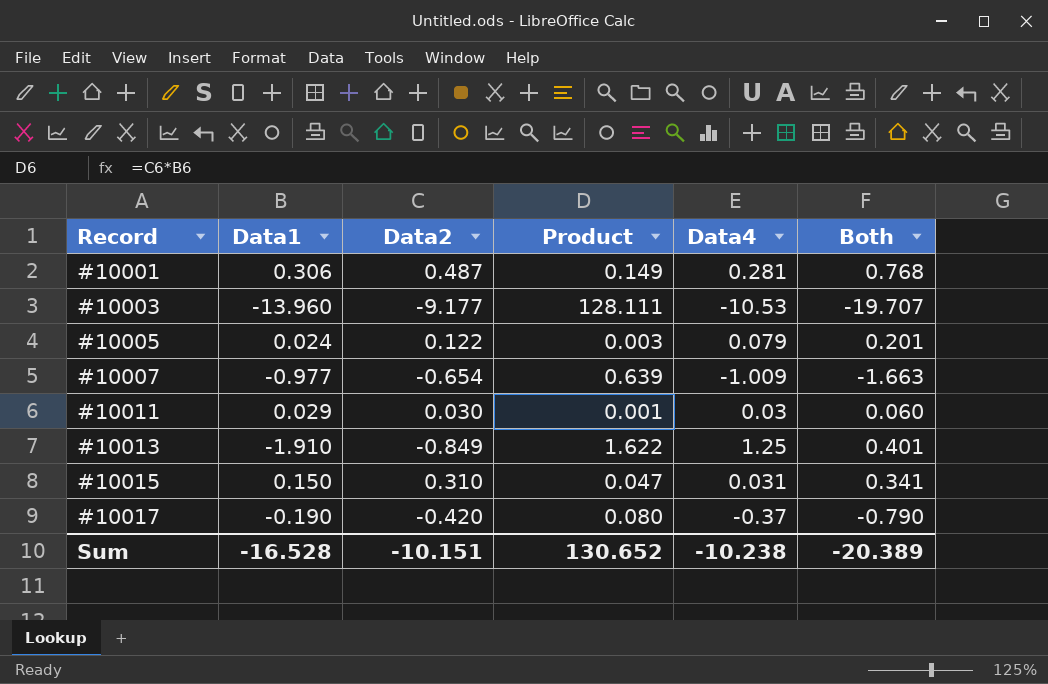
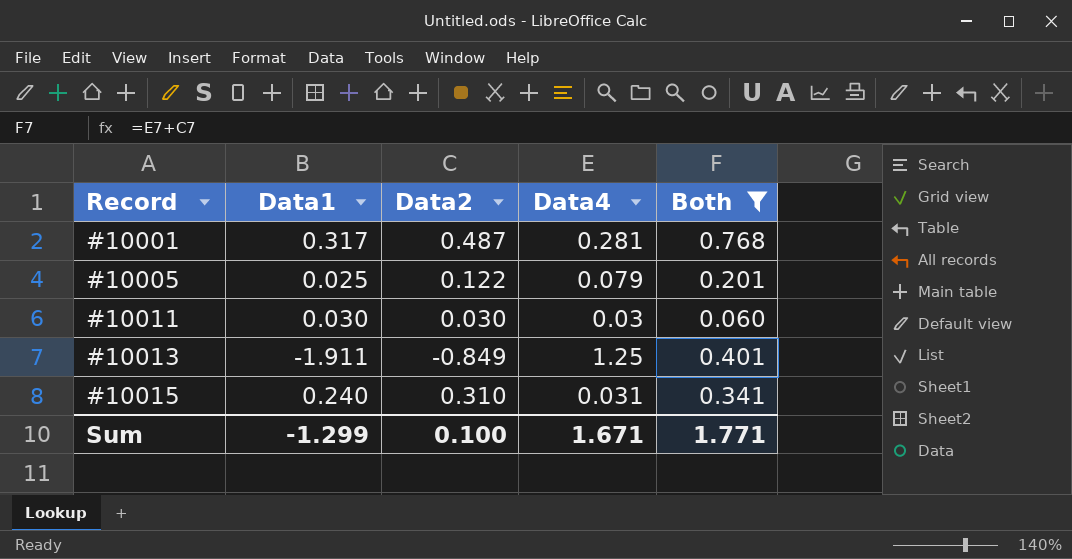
filter: none -> Both >= 0.060
column Product | formula: [Data1] * [Data2] -> none
#10001 | Data1: 0.306 -> 0.317
#10005 | Data1: 0.024 -> 0.025
#10011 | Data1: 0.029 -> 0.030
#10013 | Data1: -1.910 -> -1.911
#10015 | Data1: 0.150 -> 0.240
Sum | Data1: -16.528 -> -1.299
Sum | Data2: -10.151 -> 0.100
Sum | Data4: -10.238 -> 1.671
Sum | Both: -20.389 -> 1.771

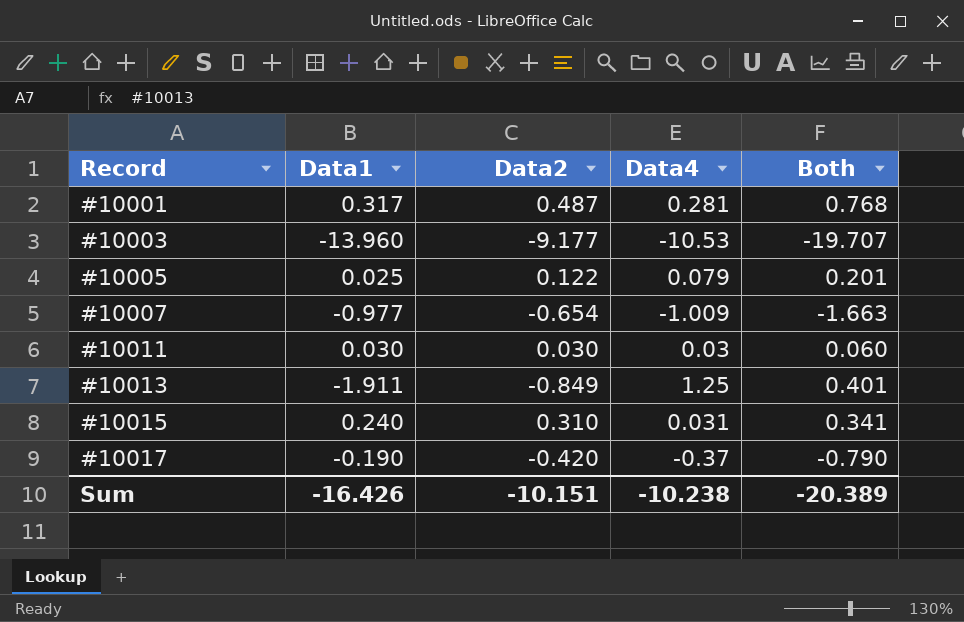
filter: Both >= 0.060 -> none
Sum | Data1: -1.299 -> -16.426
Sum | Data2: 0.100 -> -10.151
Sum | Data4: 1.671 -> -10.238
Sum | Both: 1.771 -> -20.389

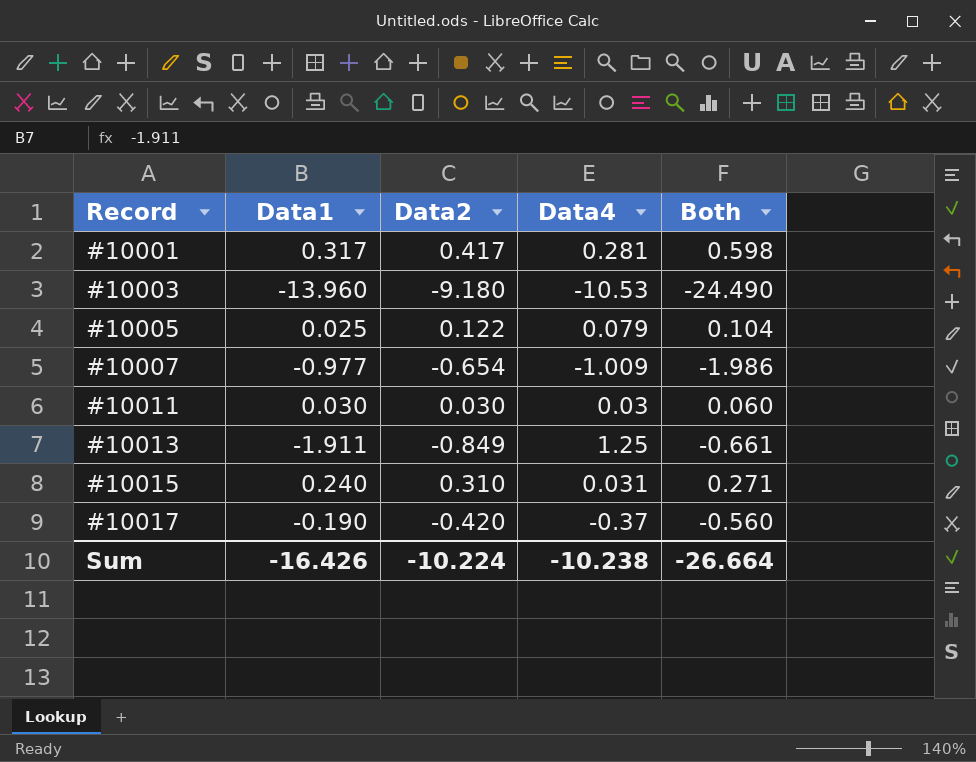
column Both | formula: [Data2] + [Data4] -> [Data1] + [Data4]
#10001 | Data2: 0.487 -> 0.417
#10003 | Data2: -9.177 -> -9.180
Sum | Data2: -10.151 -> -10.224
Sum | Both: -20.389 -> -26.664

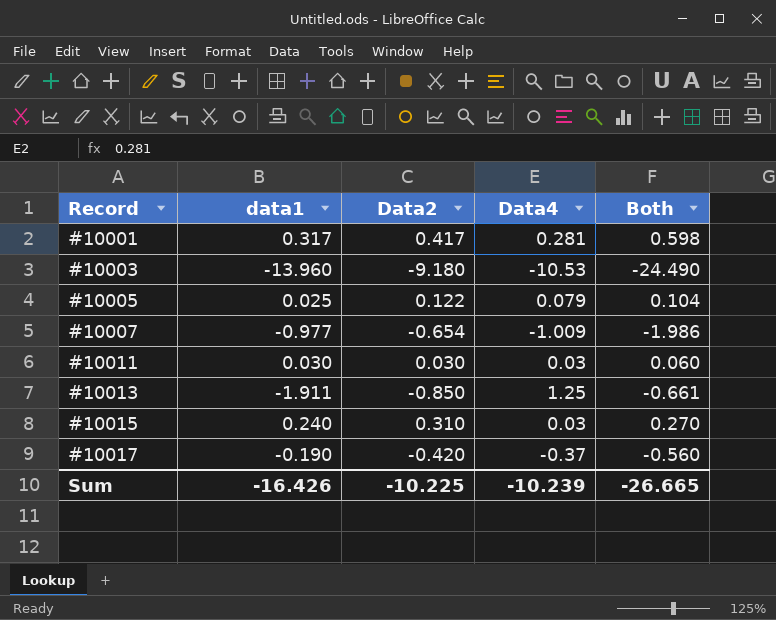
column name: Data1 -> data1
#10013 | Data2: -0.849 -> -0.850
#10015 | Data4: 0.031 -> 0.03
#10015 | Both: 0.271 -> 0.270
Sum | Data2: -10.224 -> -10.225
Sum | Data4: -10.238 -> -10.239
Sum | Both: -26.664 -> -26.665

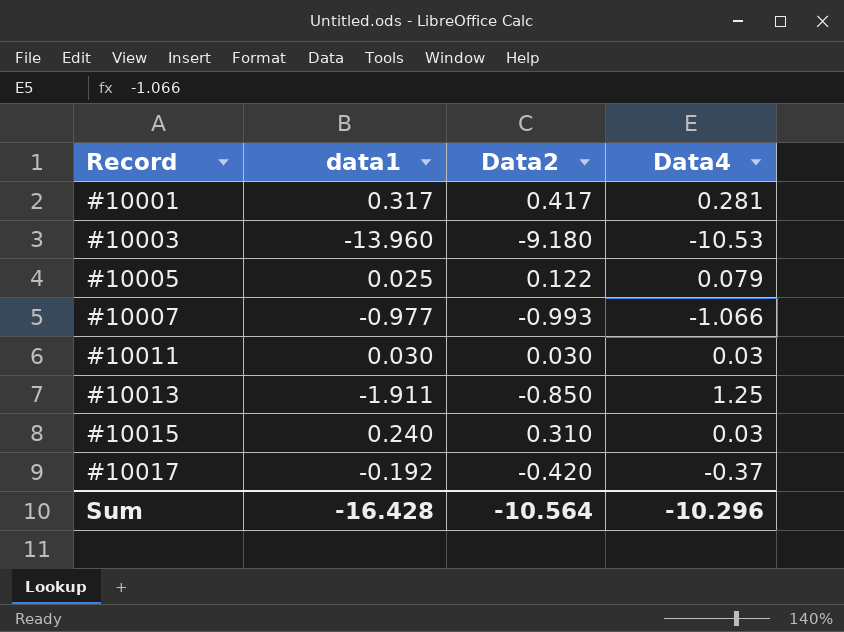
column Both | formula: [data1] + [Data4] -> none
#10007 | Data2: -0.654 -> -0.993
#10007 | Data4: -1.009 -> -1.066
#10017 | data1: -0.190 -> -0.192
Sum | data1: -16.426 -> -16.428
Sum | Data2: -10.225 -> -10.564
Sum | Data4: -10.239 -> -10.296

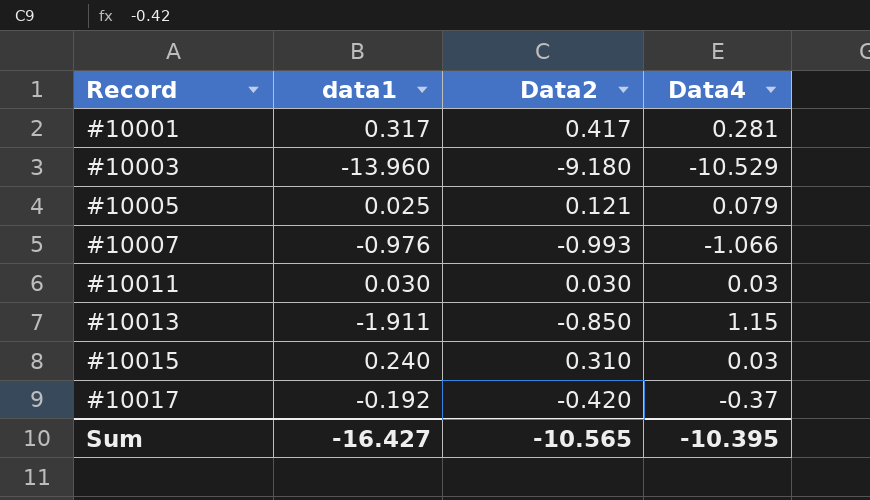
#10003 | Data4: -10.53 -> -10.529
#10005 | Data2: 0.122 -> 0.121
#10007 | data1: -0.977 -> -0.976
#10013 | Data4: 1.25 -> 1.15
Sum | data1: -16.428 -> -16.427
Sum | Data2: -10.564 -> -10.565
Sum | Data4: -10.296 -> -10.395

